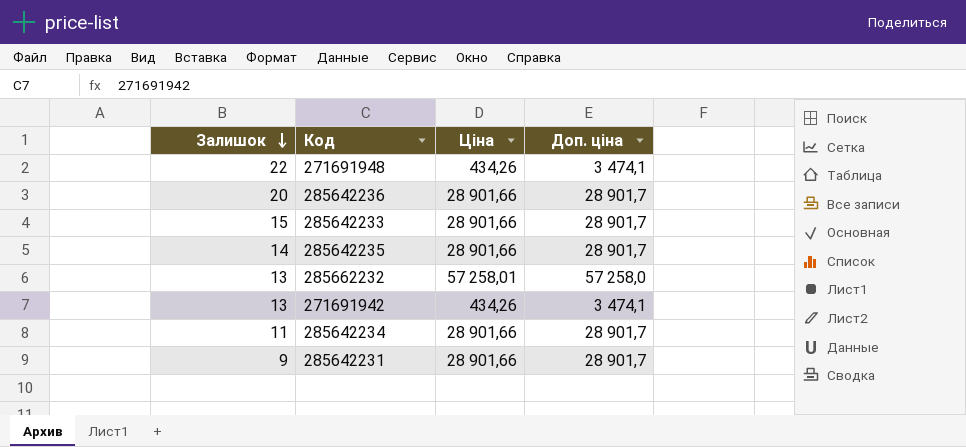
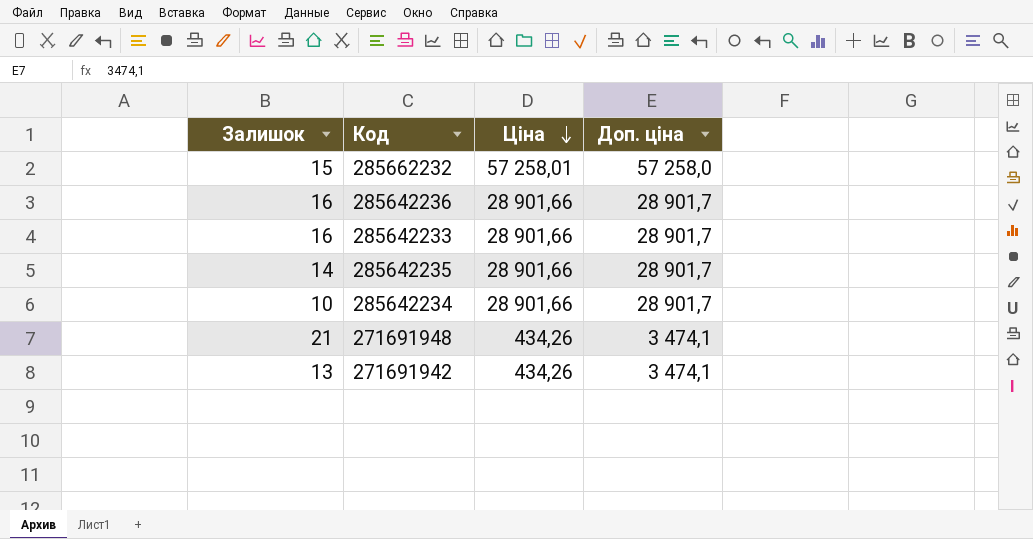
row order: Залишок descending -> Ціна descending
row 285642231: 9 | 28 901,66 | 28 901,7 -> none
285662232 | Залишок: 13 -> 15
285642236 | Залишок: 20 -> 16
285642233 | Залишок: 15 -> 16
285642234 | Залишок: 11 -> 10
271691948 | Залишок: 22 -> 21

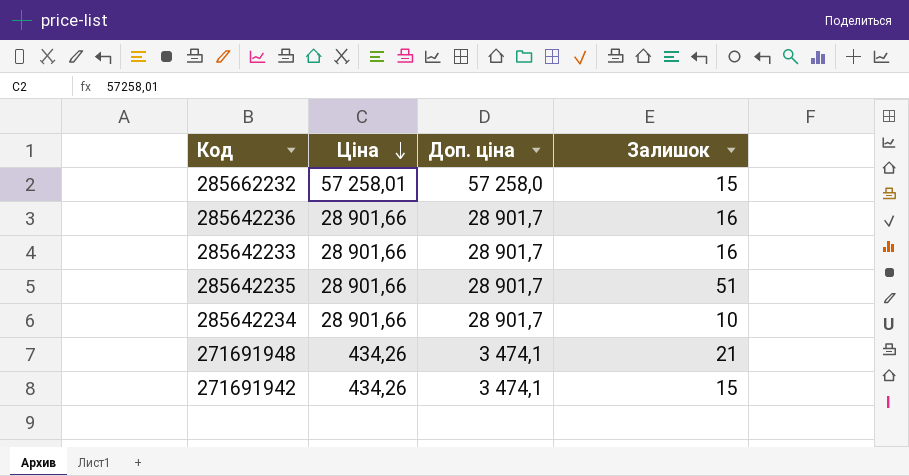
column Залишок | position: 1 -> 4
285642235 | Залишок: 14 -> 51
271691942 | Залишок: 13 -> 15

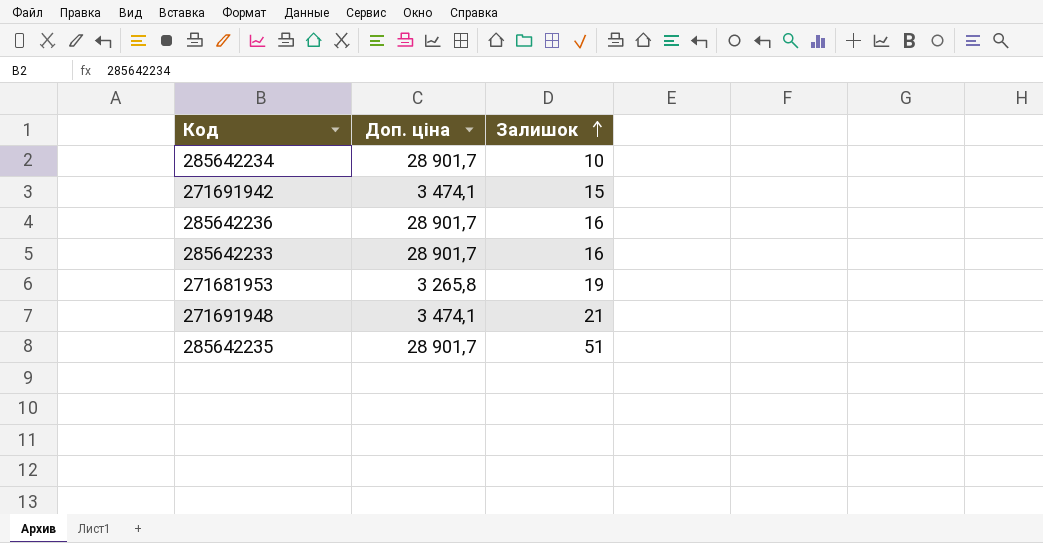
row order: Ціна descending -> Залишок ascending
column Ціна | position: 2 -> none
row 285662232: 57 258,01 | 57 258,0 | 15 -> none
row 271681953: none -> 3 265,8 | 19

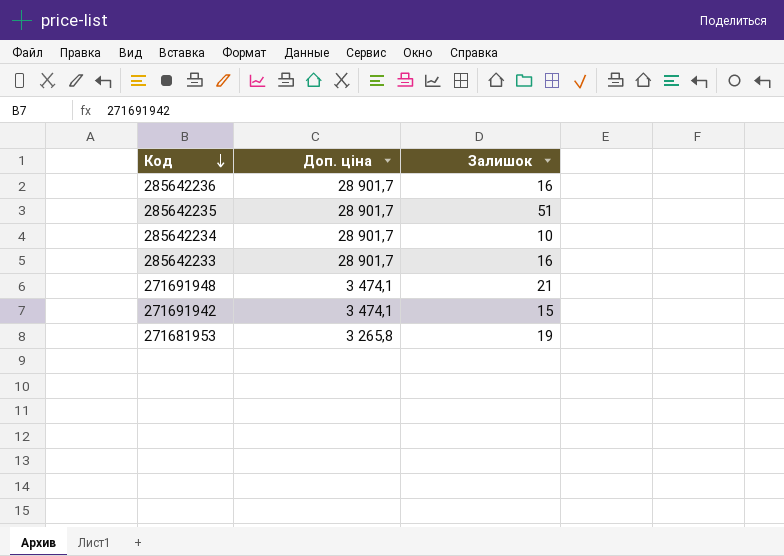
row order: Залишок ascending -> Код descending

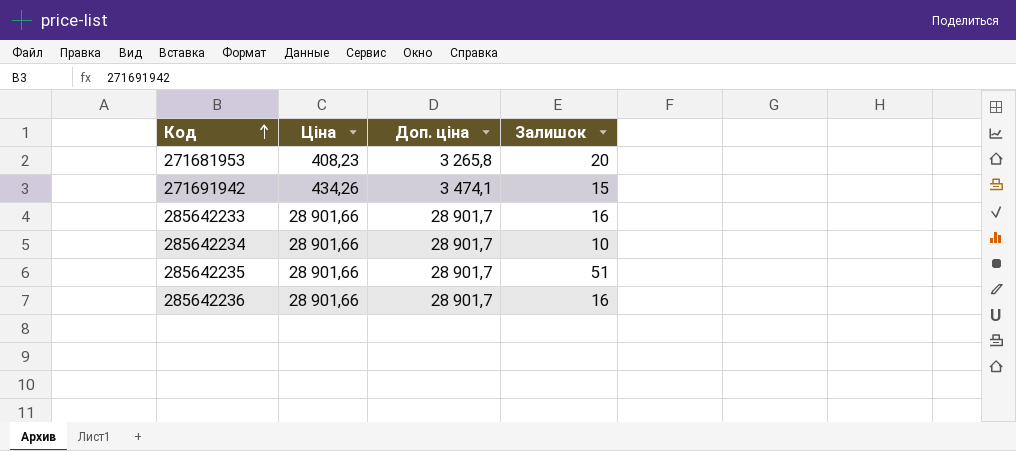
row order: Код descending -> Код ascending
column Ціна | position: none -> 2
row 271691948: 3 474,1 | 21 -> none
271681953 | Залишок: 19 -> 20

